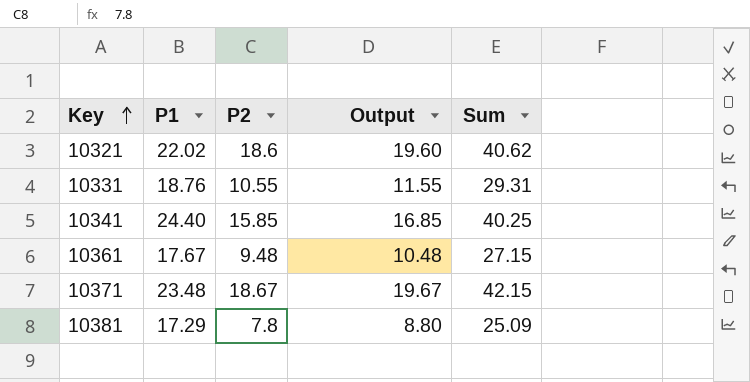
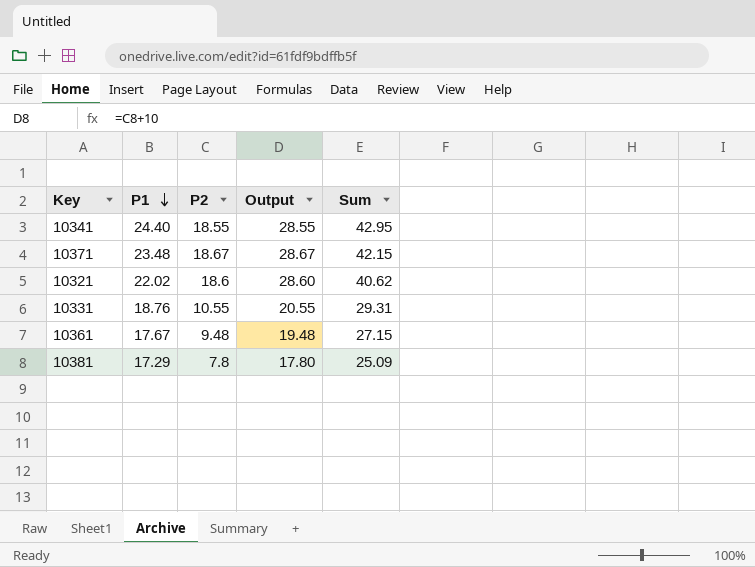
row order: Key ascending -> P1 descending
column Output | formula: [P2] + 1 -> [P2] + 10
10341 | P2: 15.85 -> 18.55
10341 | Sum: 40.25 -> 42.95

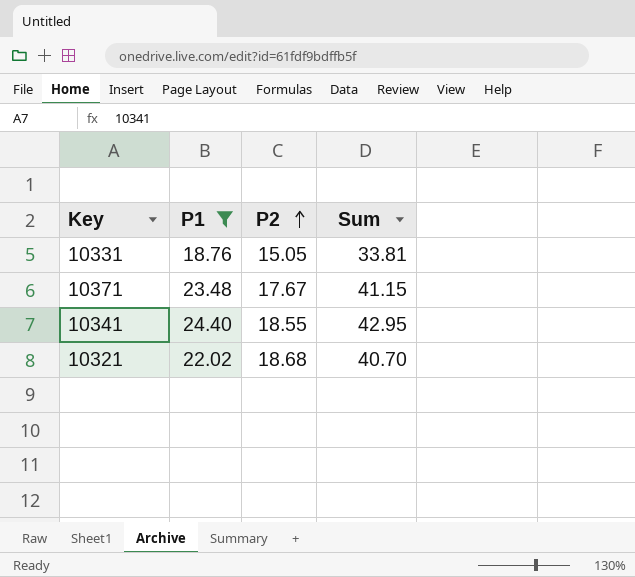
filter: none -> P1 >= 18.76
row order: P1 descending -> P2 ascending
column Output | formula: [P2] + 10 -> none
10331 | P2: 10.55 -> 15.05
10331 | Sum: 29.31 -> 33.81
10371 | P2: 18.67 -> 17.67
10371 | Sum: 42.15 -> 41.15
10321 | P2: 18.6 -> 18.68
10321 | Sum: 40.62 -> 40.70

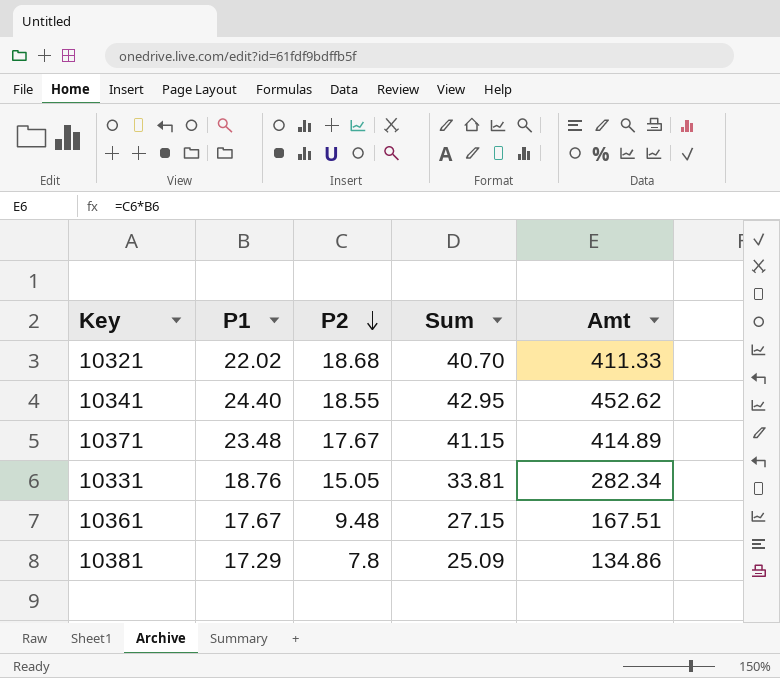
filter: P1 >= 18.76 -> none
row order: P2 ascending -> P2 descending
column Amt | formula: none -> [P1] * [P2]

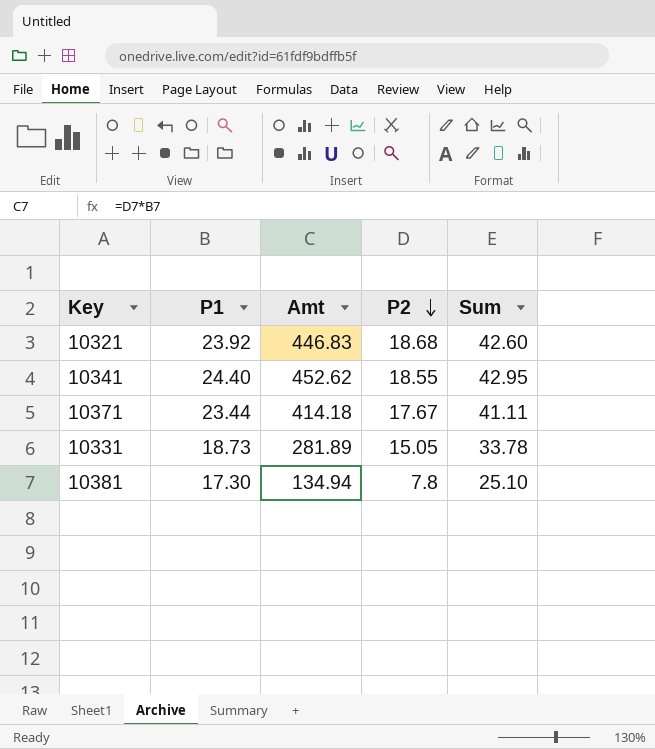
column Amt | position: 5 -> 3
row 10361: 17.67 | 9.48 | 27.15 | 167.51 -> none
10321 | P1: 22.02 -> 23.92
10321 | Amt: 411.33 -> 446.83
10321 | Sum: 40.70 -> 42.60
10371 | P1: 23.48 -> 23.44
10371 | Amt: 414.89 -> 414.18
10371 | Sum: 41.15 -> 41.11
10331 | P1: 18.76 -> 18.73
10331 | Amt: 282.34 -> 281.89
10331 | Sum: 33.81 -> 33.78
10381 | P1: 17.29 -> 17.30
10381 | Amt: 134.86 -> 134.94
10381 | Sum: 25.09 -> 25.10

